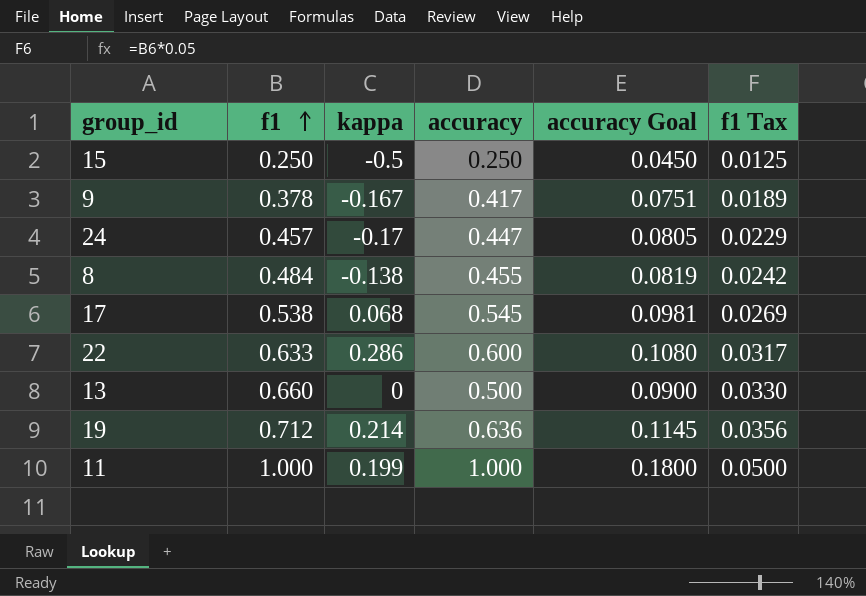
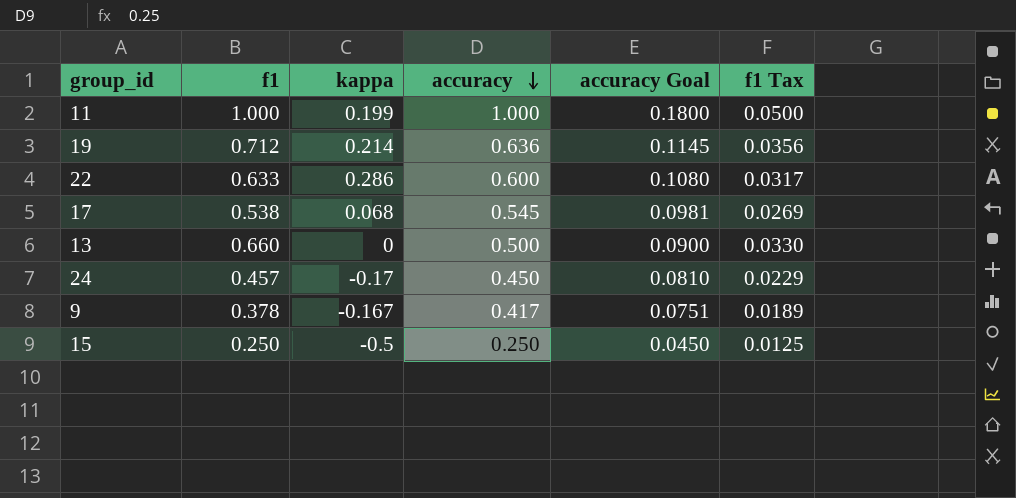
row order: f1 ascending -> accuracy descending
row 8: 0.484 | -0.138 | 0.455 | 0.0819 | 0.0242 -> none
24 | accuracy: 0.447 -> 0.450
24 | accuracy Goal: 0.0805 -> 0.0810

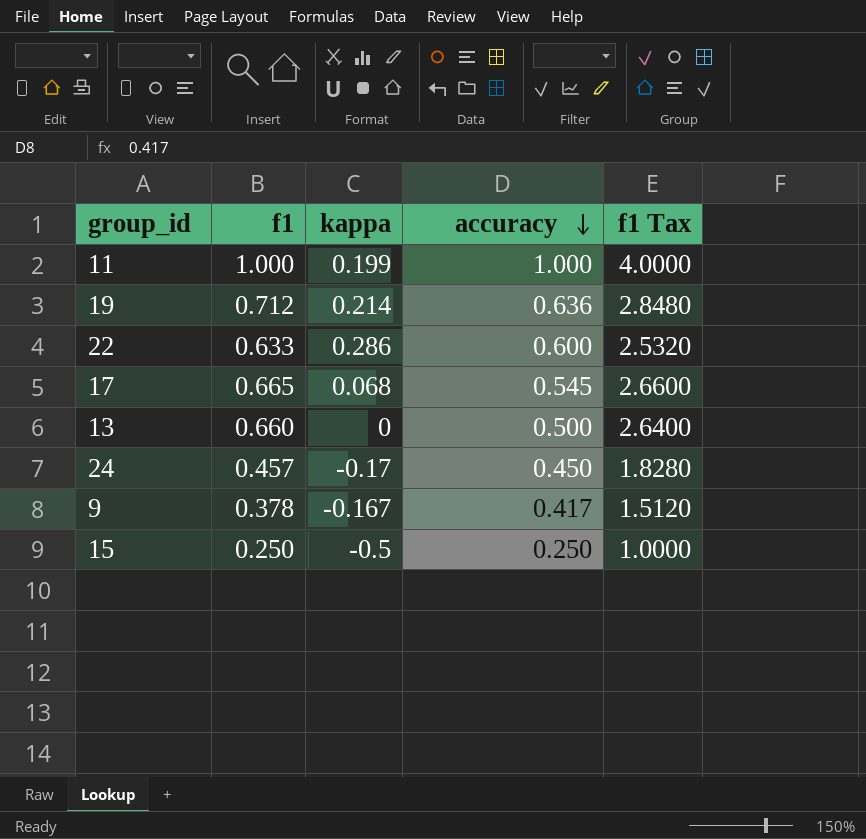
column accuracy Goal | formula: [accuracy] * 0.18 -> none
column f1 Tax | formula: [f1] * 0.05 -> [f1] * 4
17 | f1: 0.538 -> 0.665

